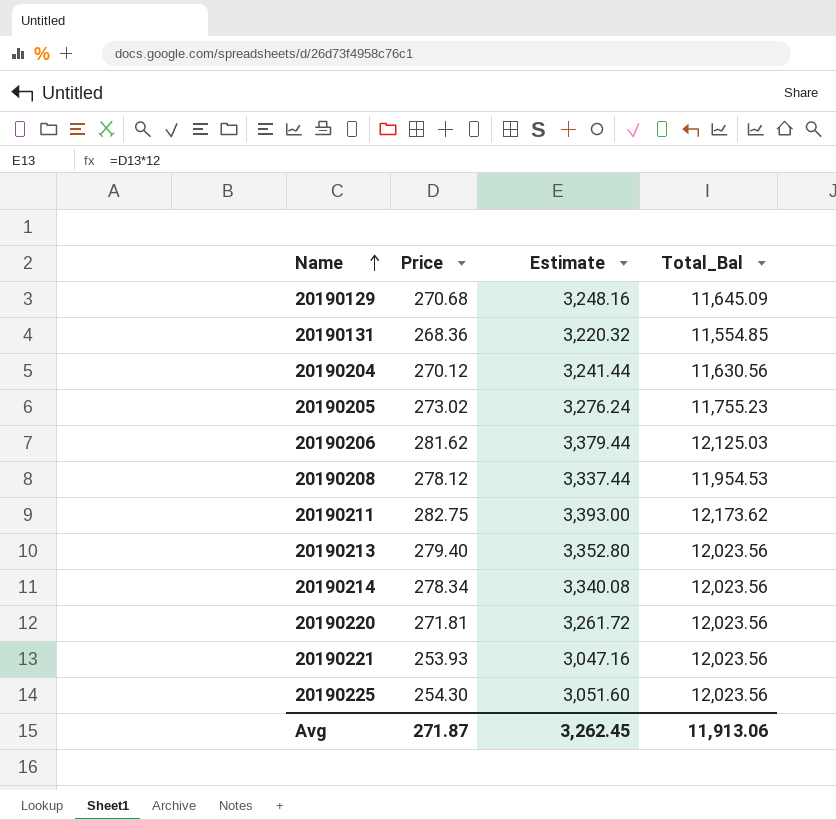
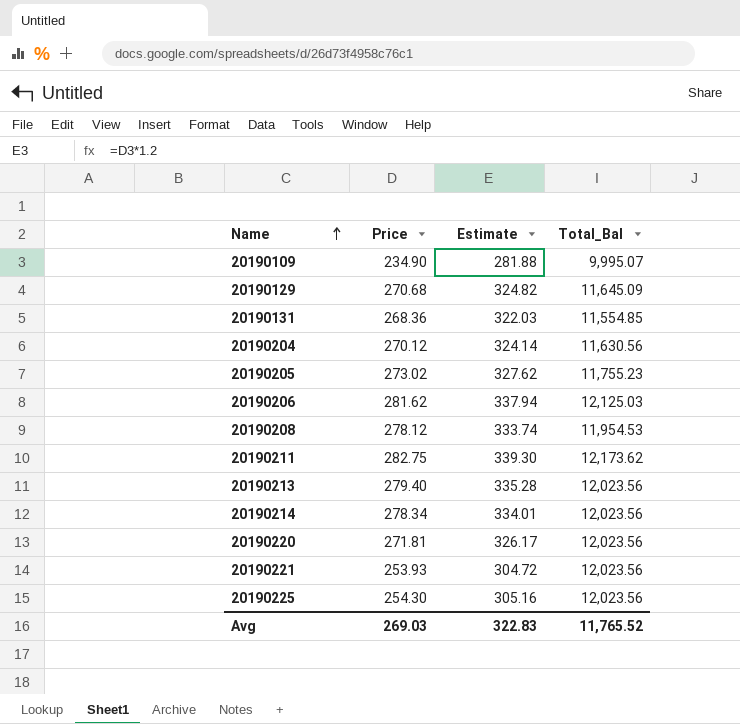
column Estimate | formula: [Price] * 12 -> [Price] * 1.2
row 20190109: none -> 234.90 | 281.88 | 9,995.07
Avg | Price: 271.87 -> 269.03
Avg | Estimate: 3,262.45 -> 322.83
Avg | Total_Bal: 11,913.06 -> 11,765.52

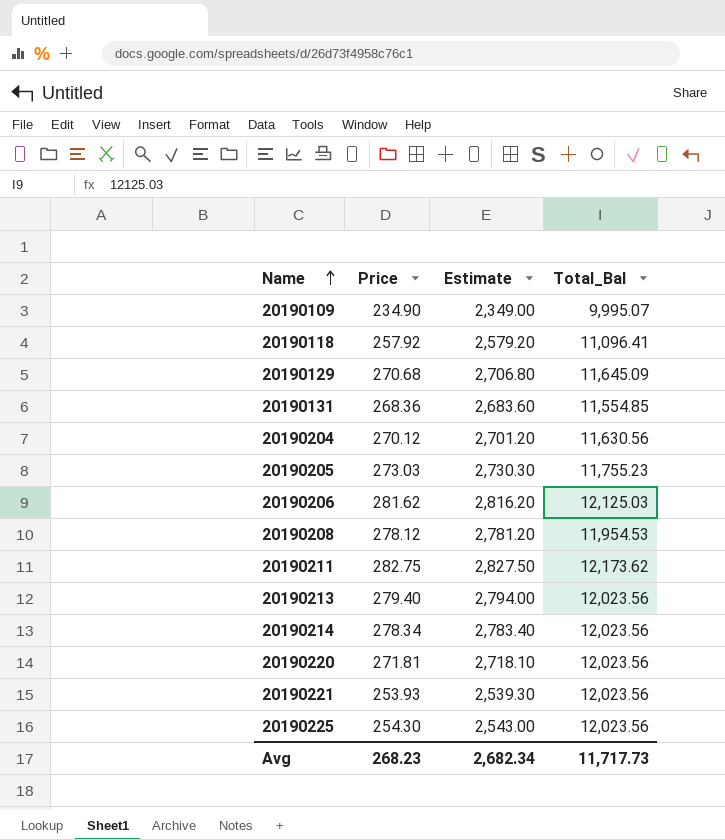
column Estimate | formula: [Price] * 1.2 -> [Price] * 10
row 20190118: none -> 257.92 | 2,579.20 | 11,096.41
20190205 | Price: 273.02 -> 273.03
Avg | Price: 269.03 -> 268.23
Avg | Estimate: 322.83 -> 2,682.34
Avg | Total_Bal: 11,765.52 -> 11,717.73

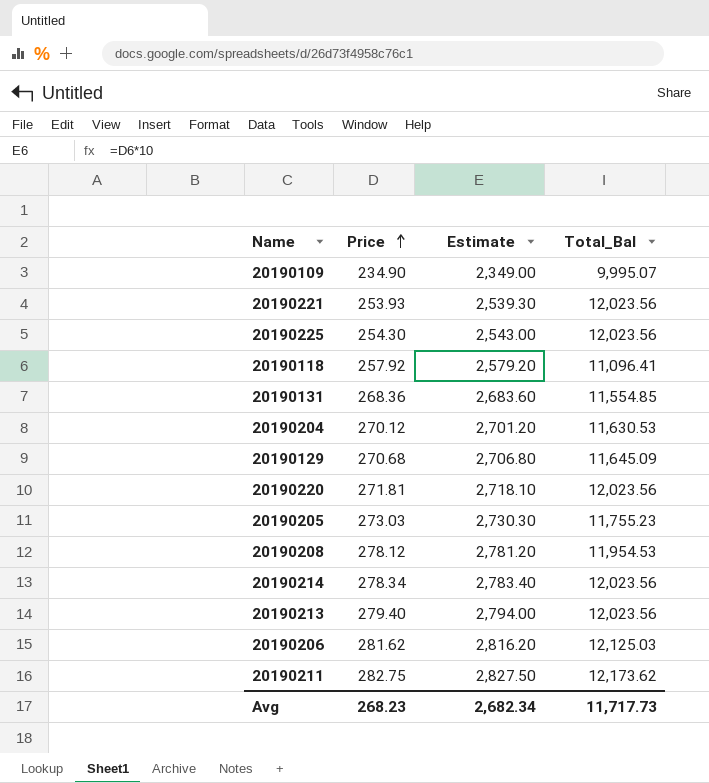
row order: Name ascending -> Price ascending
20190204 | Total_Bal: 11,630.56 -> 11,630.53

